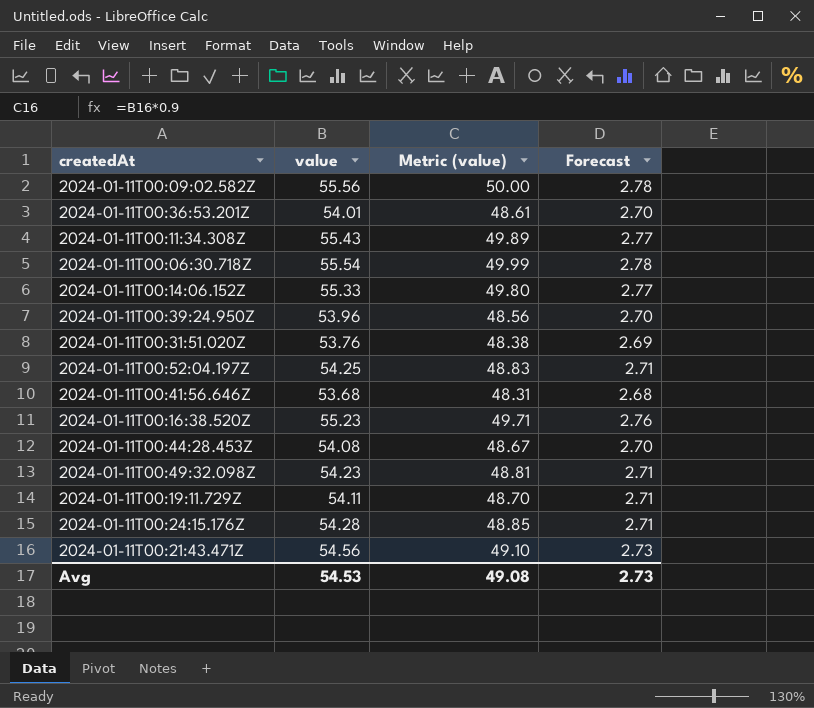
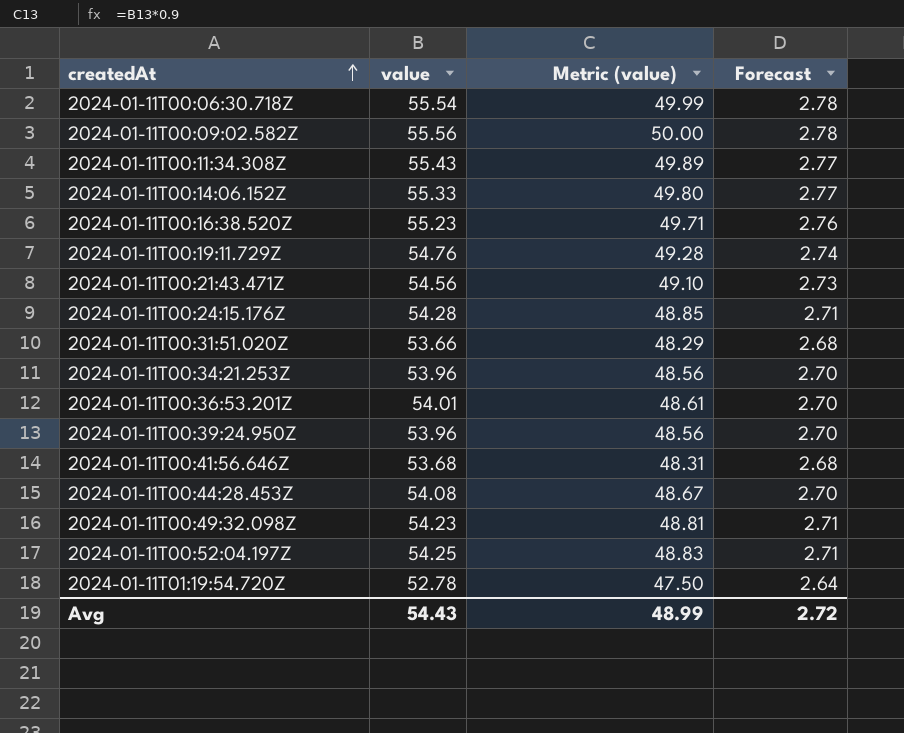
row order: none -> createdAt ascending
2024-01-11T00:19:11.729Z | value: 54.11 -> 54.76
2024-01-11T00:19:11.729Z | Metric (value): 48.70 -> 49.28
2024-01-11T00:19:11.729Z | Forecast: 2.71 -> 2.74
2024-01-11T00:31:51.020Z | value: 53.76 -> 53.66
2024-01-11T00:31:51.020Z | Metric (value): 48.38 -> 48.29
2024-01-11T00:31:51.020Z | Forecast: 2.69 -> 2.68
row 2024-01-11T00:34:21.253Z: none -> 53.96 | 48.56 | 2.70
row 2024-01-11T01:19:54.720Z: none -> 52.78 | 47.50 | 2.64
Avg | value: 54.53 -> 54.43
Avg | Metric (value): 49.08 -> 48.99
Avg | Forecast: 2.73 -> 2.72

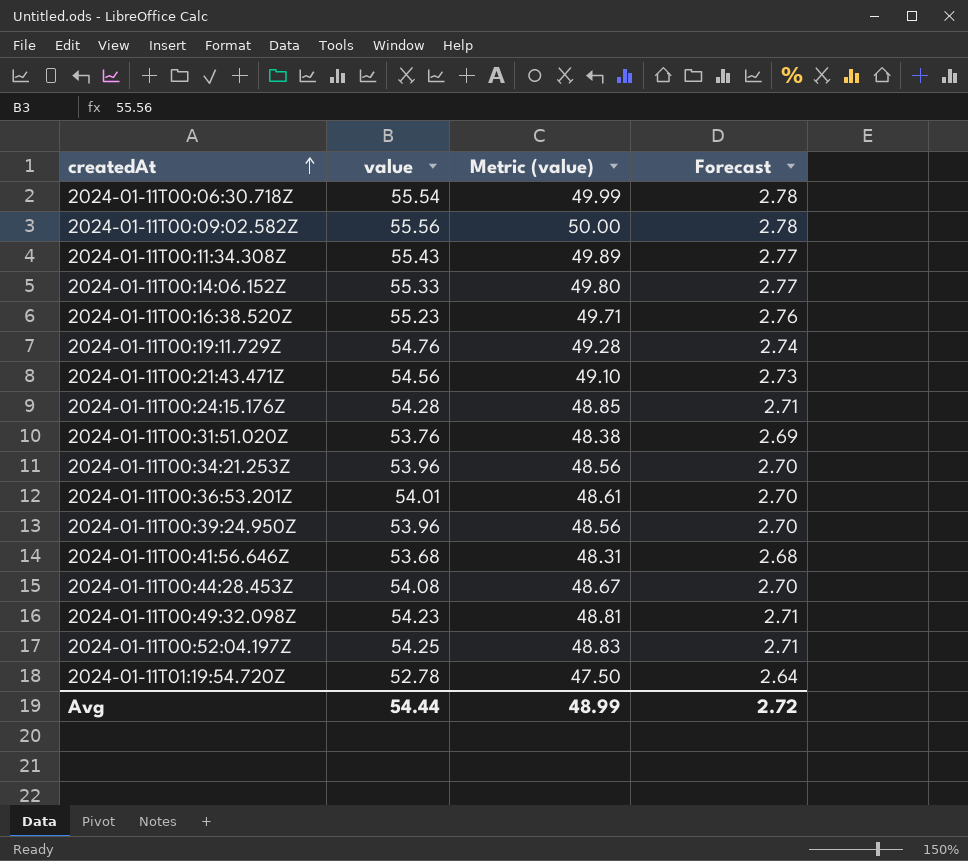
2024-01-11T00:31:51.020Z | value: 53.66 -> 53.76
2024-01-11T00:31:51.020Z | Metric (value): 48.29 -> 48.38
2024-01-11T00:31:51.020Z | Forecast: 2.68 -> 2.69
Avg | value: 54.43 -> 54.44

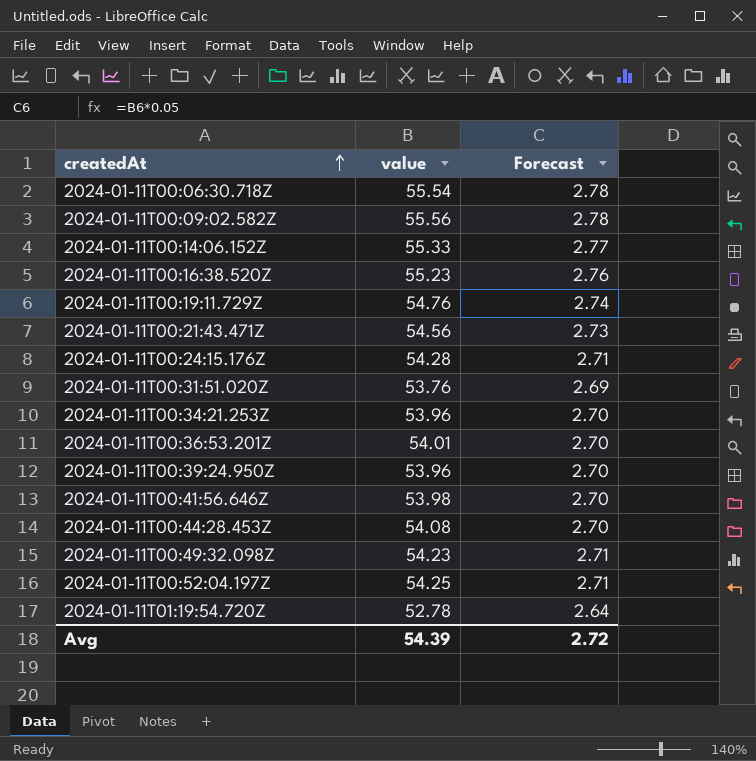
column Metric (value) | formula: [value] * 0.9 -> none
row 2024-01-11T00:11:34.308Z: 55.43 | 49.89 | 2.77 -> none
2024-01-11T00:41:56.646Z | value: 53.68 -> 53.98
2024-01-11T00:41:56.646Z | Forecast: 2.68 -> 2.70
Avg | value: 54.44 -> 54.39

